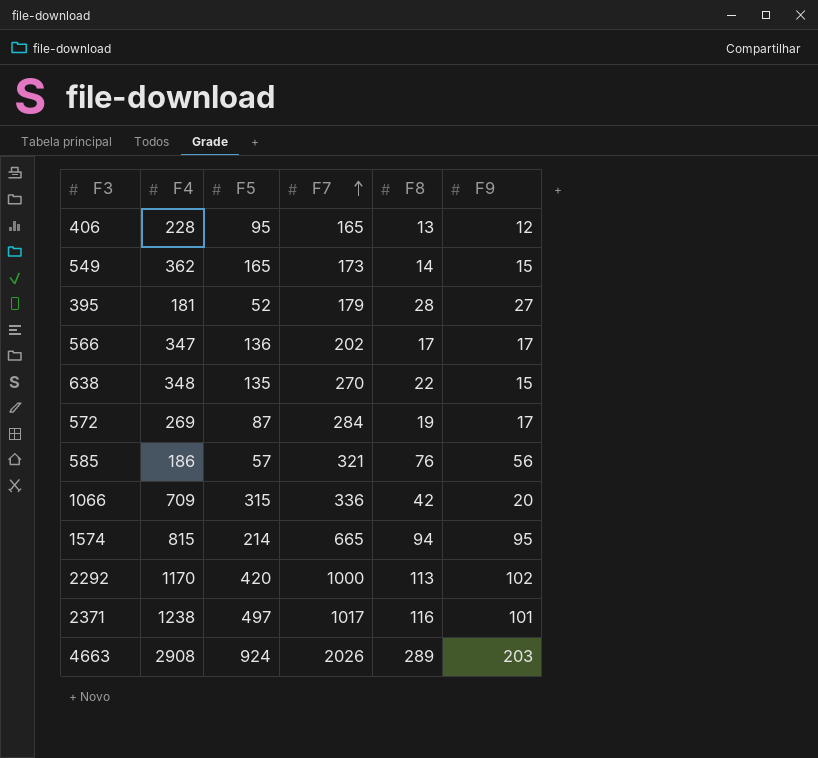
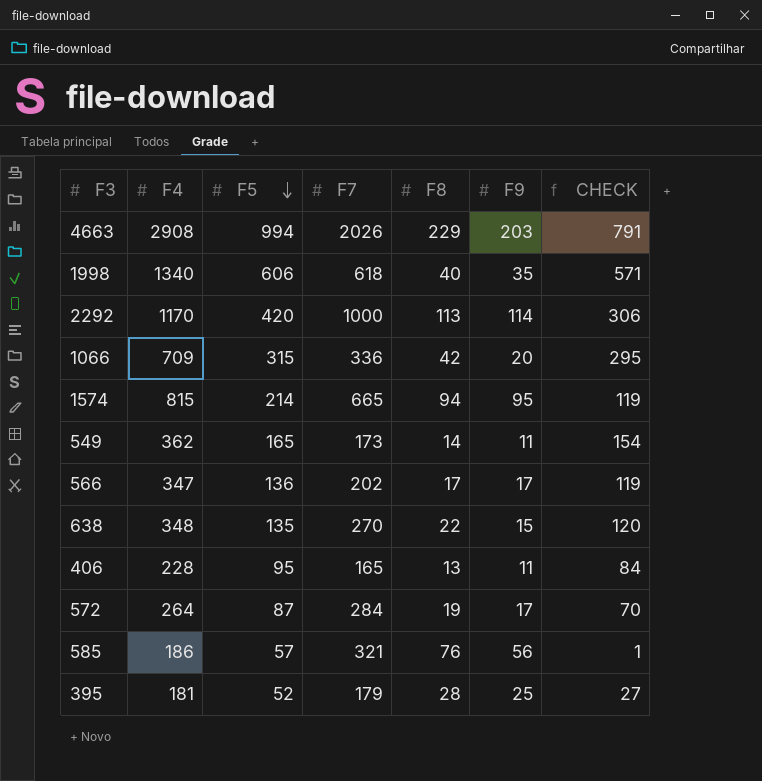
row order: F7 ascending -> F5 descending
column CHECK | formula: none -> [F5] - [F9]
row 2371: 1238 | 497 | 1017 | 116 | 101 -> none
4663 | F5: 924 -> 994
4663 | F8: 289 -> 229
row 1998: none -> 1340 | 606 | 618 | 40 | 35 | 571
2292 | F9: 102 -> 114
549 | F9: 15 -> 11
406 | F9: 12 -> 11
572 | F4: 269 -> 264
395 | F9: 27 -> 25

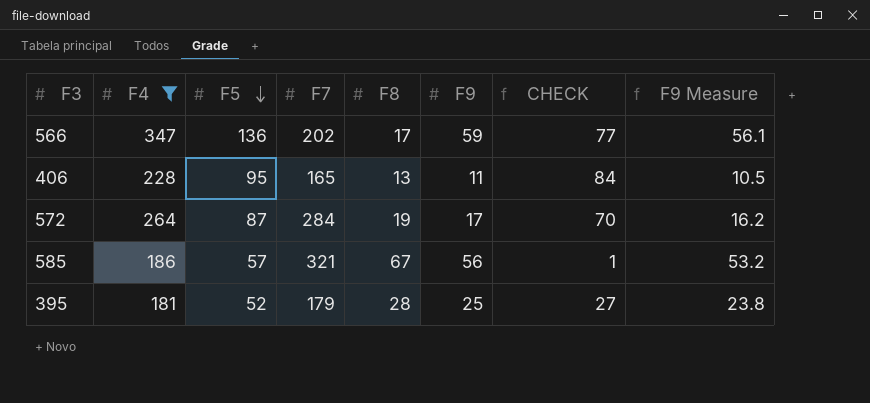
filter: none -> F4 <= 347
column F9 Measure | formula: none -> [F9] * 0.95
566 | F9: 17 -> 59
566 | CHECK: 119 -> 77
585 | F8: 76 -> 67

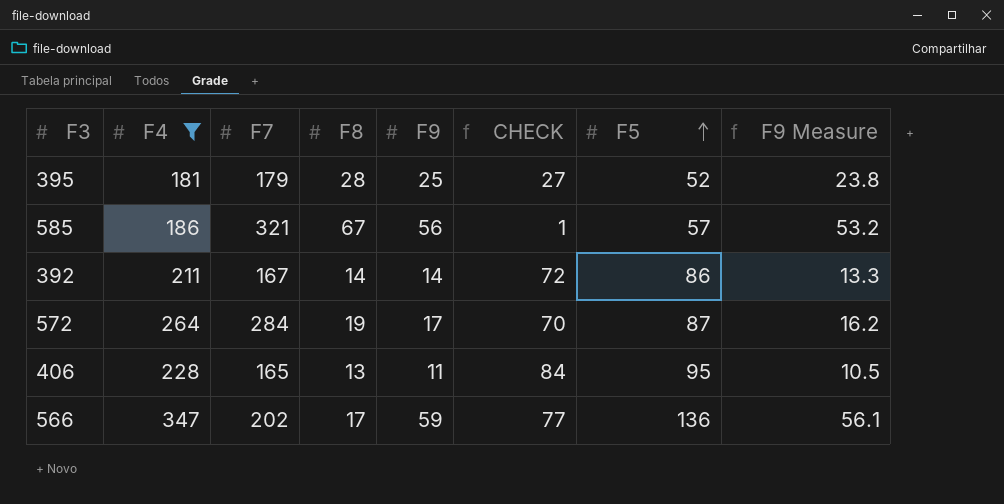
row order: F5 descending -> F5 ascending
column F5 | position: 3 -> 7
row 392: none -> 211 | 167 | 14 | 14 | 72 | 86 | 13.3

